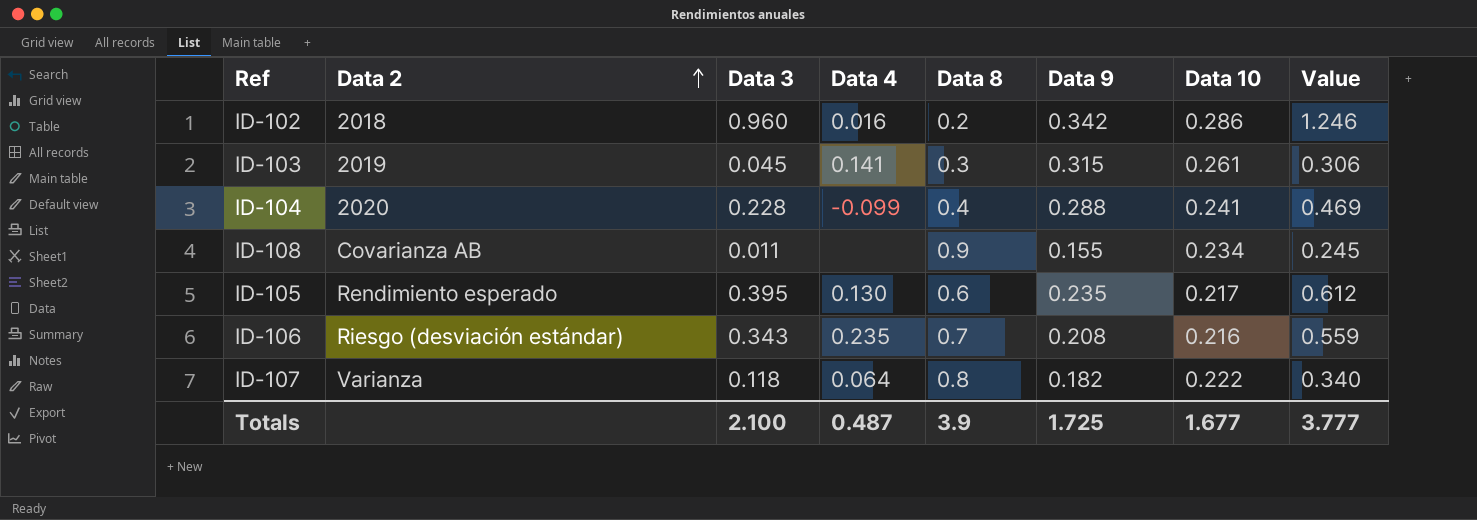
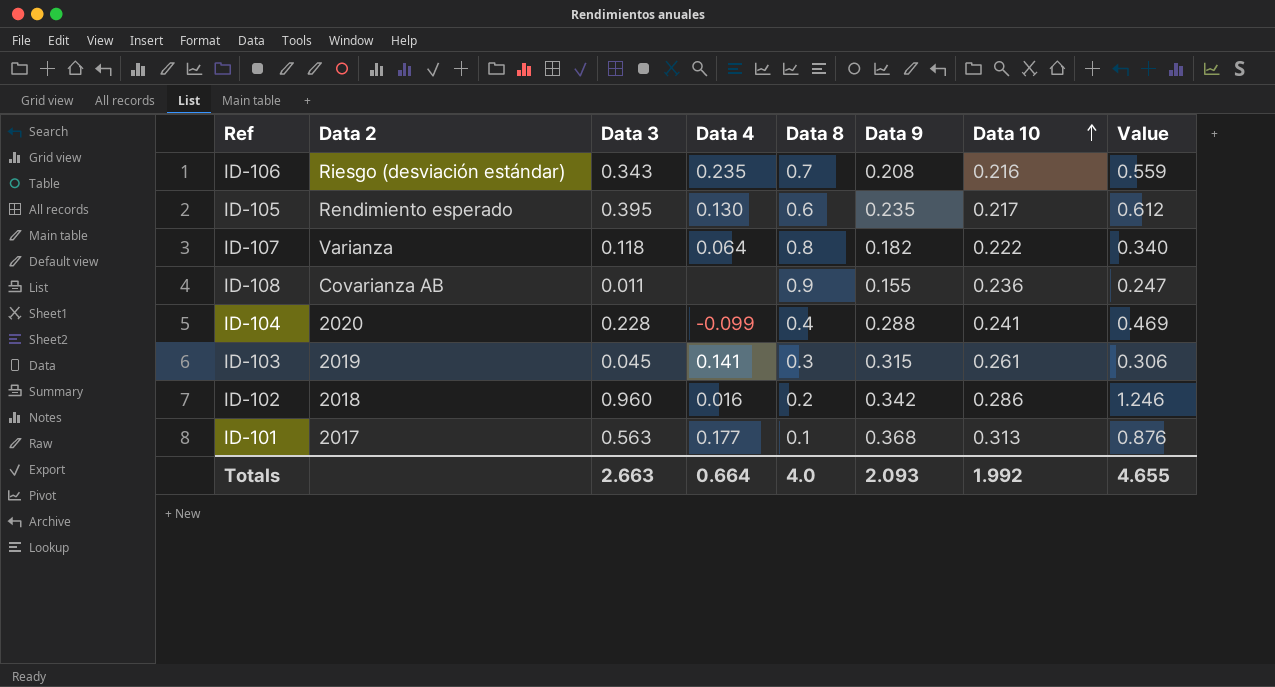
row order: Data 2 ascending -> Data 10 ascending
ID-108 | Data 10: 0.234 -> 0.236
ID-108 | Value: 0.245 -> 0.247
row ID-101: none -> 2017 | 0.563 | 0.177 | 0.1 | 0.368 | 0.313 | 0.876
Totals | Data 3: 2.100 -> 2.663
Totals | Data 4: 0.487 -> 0.664
Totals | Data 8: 3.9 -> 4.0
Totals | Data 9: 1.725 -> 2.093
Totals | Data 10: 1.677 -> 1.992
Totals | Value: 3.777 -> 4.655

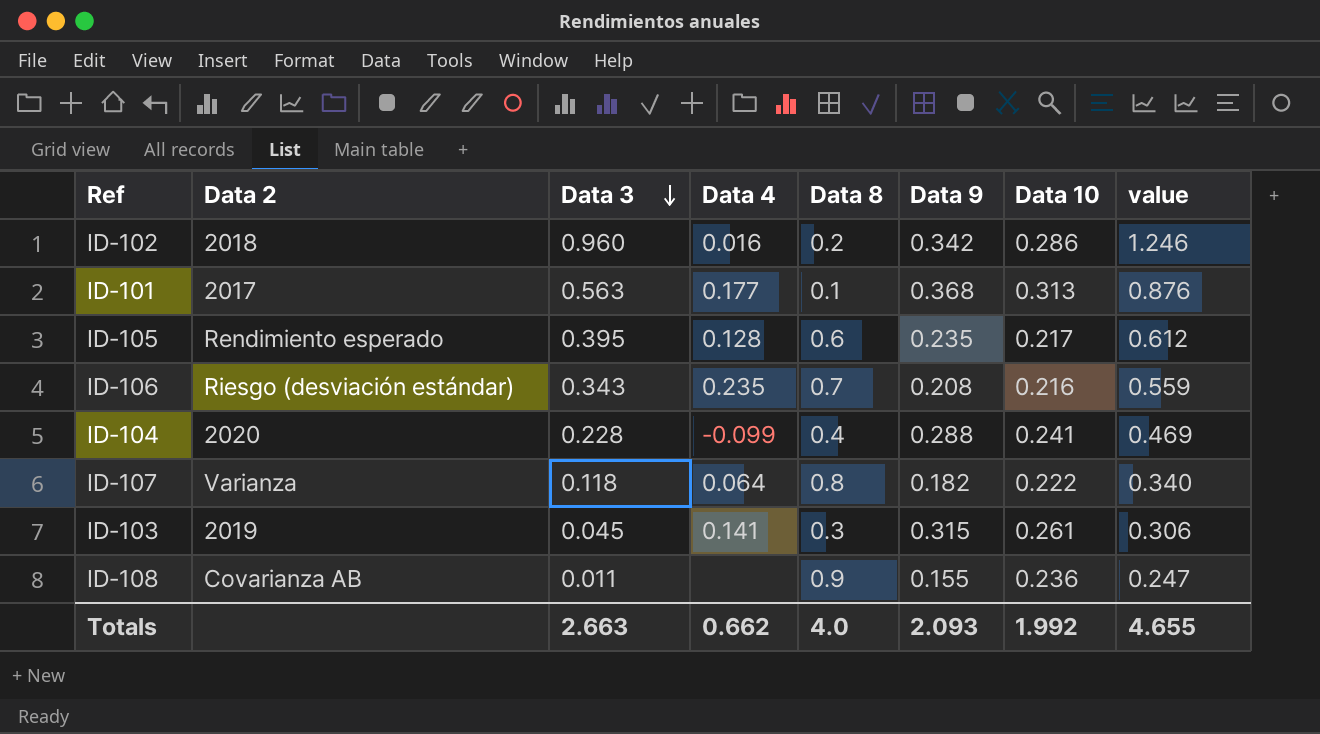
row order: Data 10 ascending -> Data 3 descending
column name: Value -> value
ID-105 | Data 4: 0.130 -> 0.128
Totals | Data 4: 0.664 -> 0.662

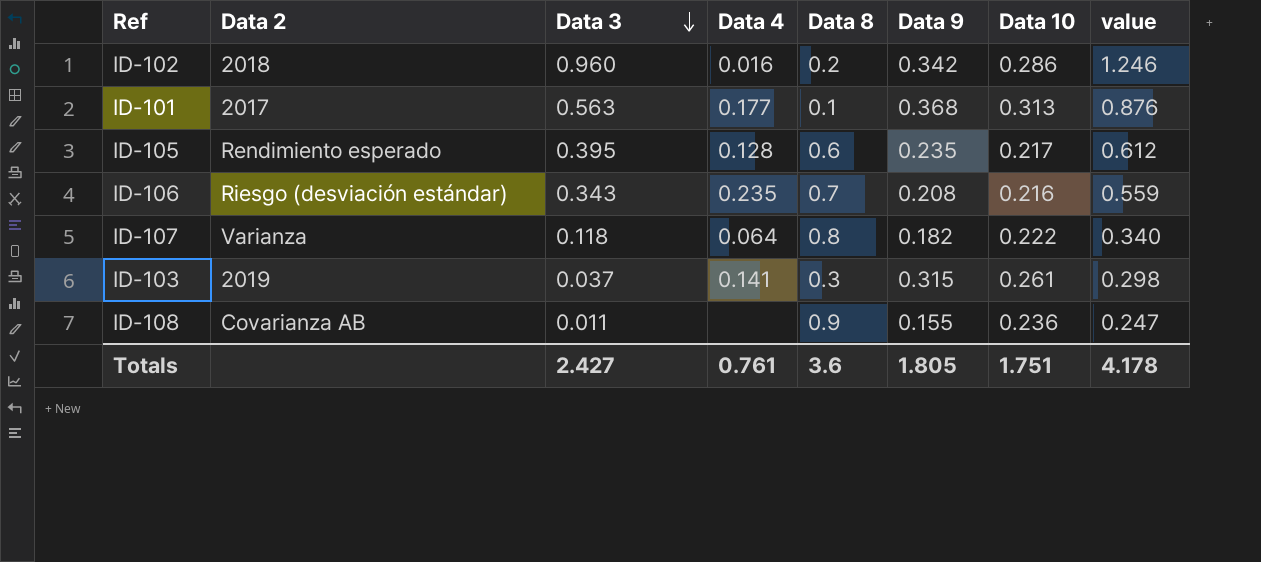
row ID-104: 2020 | 0.228 | -0.099 | 0.4 | 0.288 | 0.241 | 0.469 -> none
ID-103 | Data 3: 0.045 -> 0.037
ID-103 | value: 0.306 -> 0.298
Totals | Data 3: 2.663 -> 2.427
Totals | Data 4: 0.662 -> 0.761
Totals | Data 8: 4.0 -> 3.6
Totals | Data 9: 2.093 -> 1.805
Totals | Data 10: 1.992 -> 1.751
Totals | value: 4.655 -> 4.178

